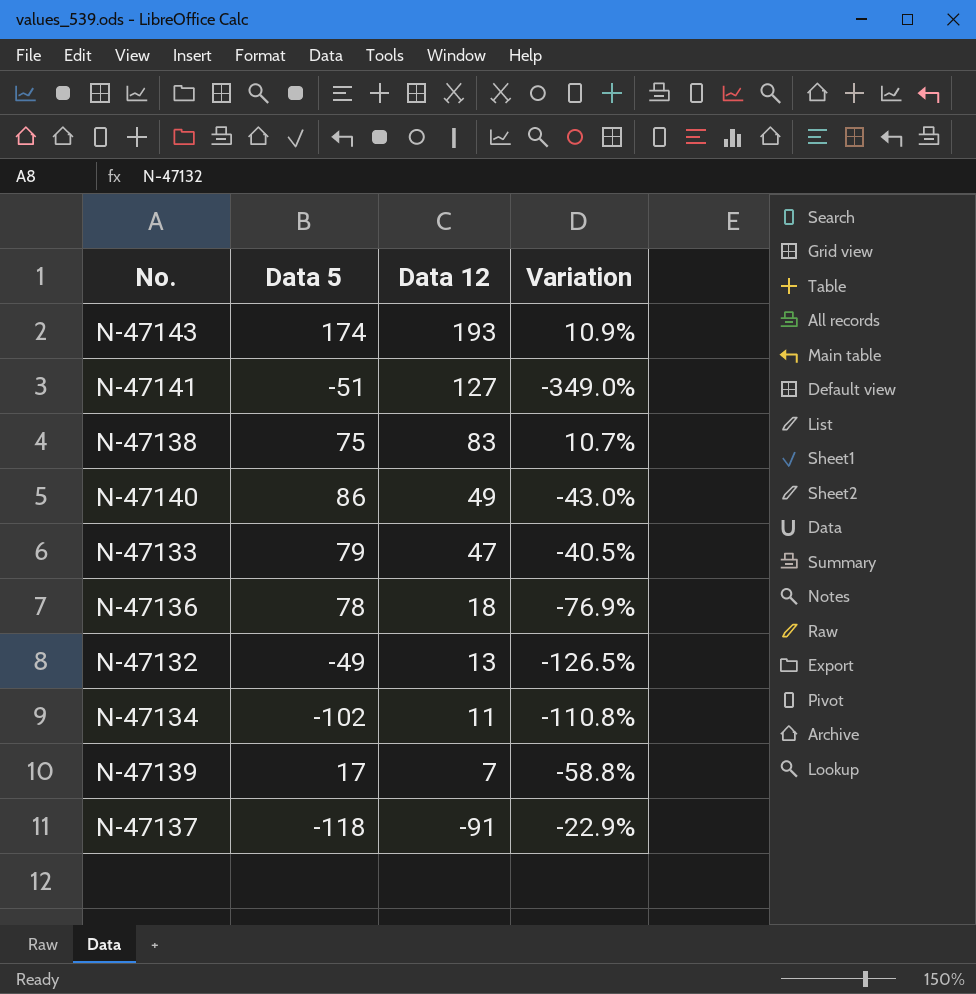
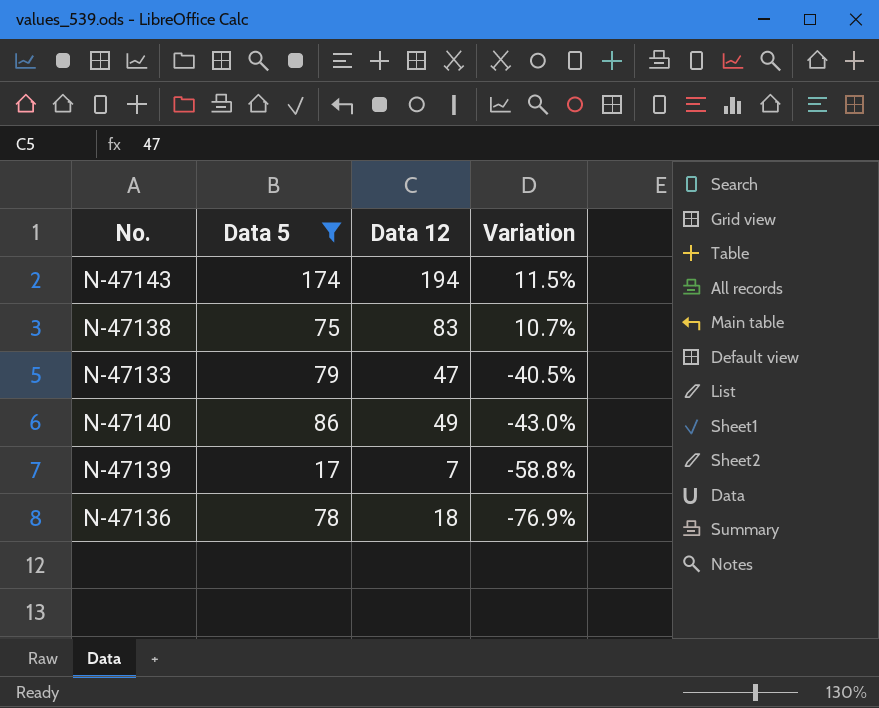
filter: none -> Data 5 >= 17
row order: Data 12 descending -> Variation descending
N-47143 | Data 12: 193 -> 194
N-47143 | Variation: 10.9% -> 11.5%

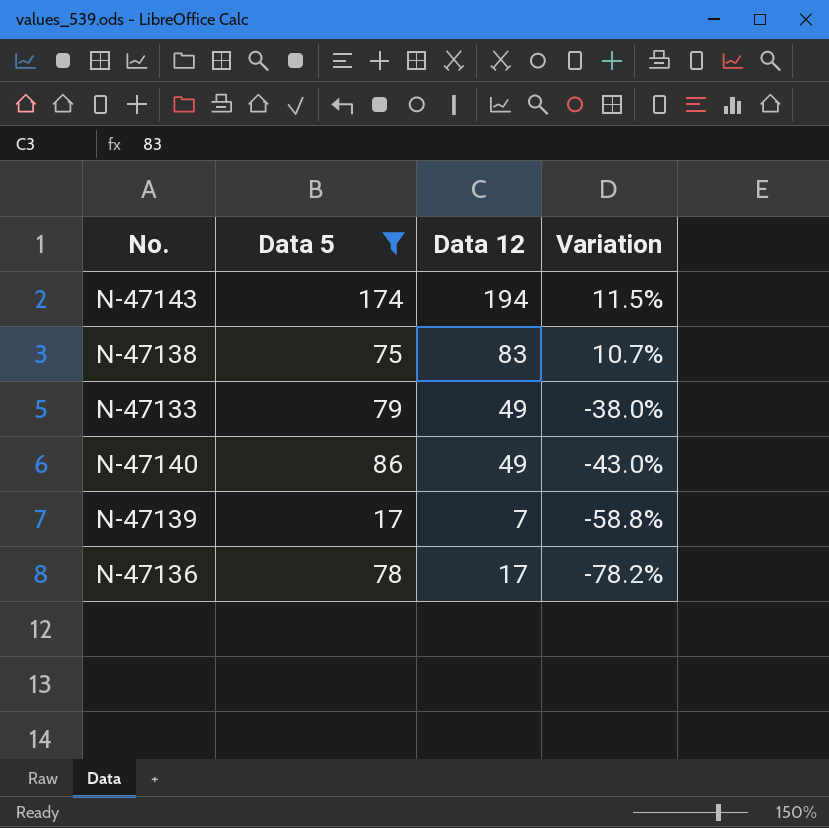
N-47133 | Data 12: 47 -> 49
N-47133 | Variation: -40.5% -> -38.0%
N-47136 | Data 12: 18 -> 17
N-47136 | Variation: -76.9% -> -78.2%

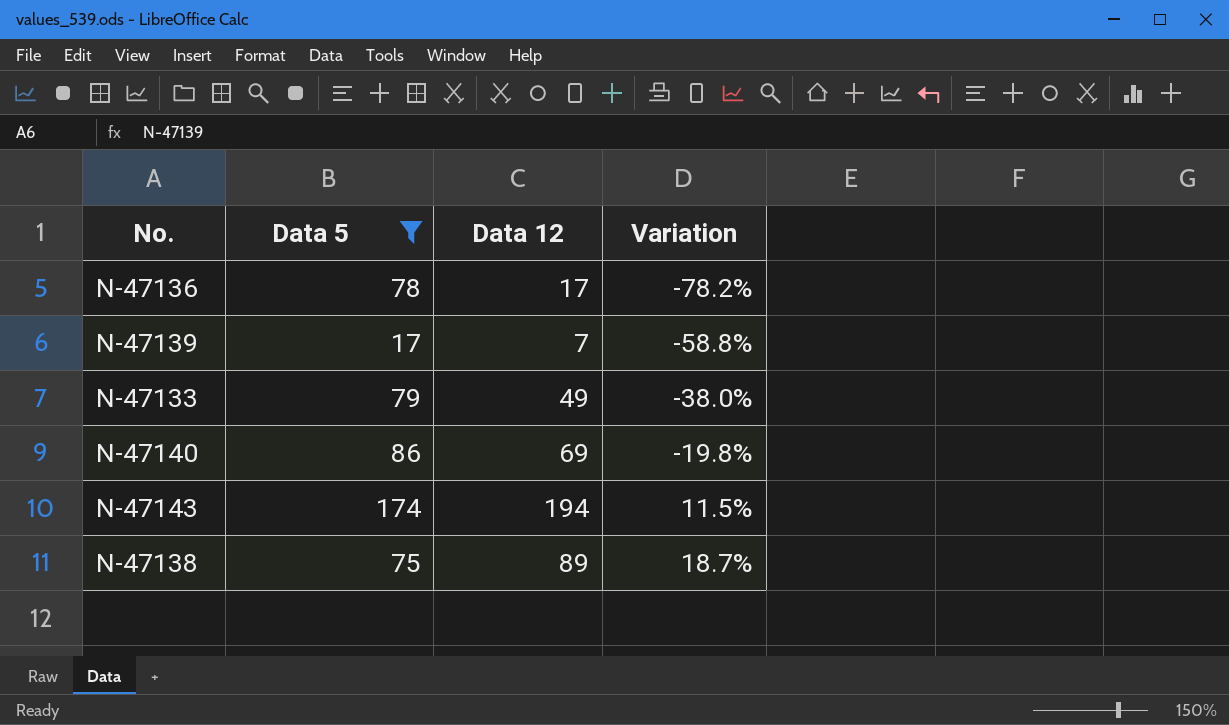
row order: Variation descending -> Variation ascending
N-47140 | Data 12: 49 -> 69
N-47140 | Variation: -43.0% -> -19.8%
N-47138 | Data 12: 83 -> 89
N-47138 | Variation: 10.7% -> 18.7%

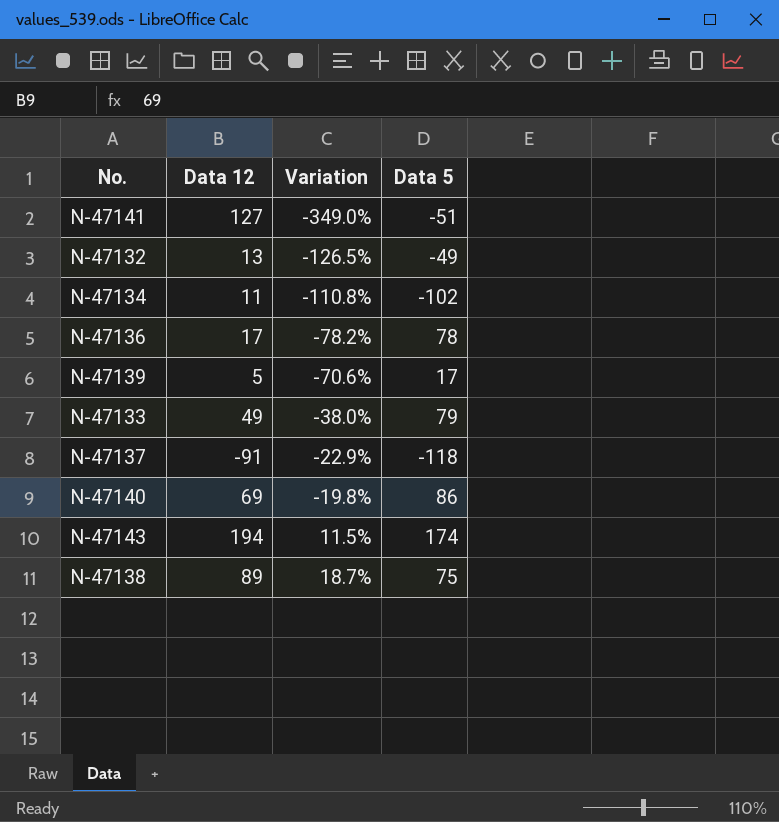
filter: Data 5 >= 17 -> none
column Data 5 | position: 2 -> 4
N-47139 | Data 12: 7 -> 5
N-47139 | Variation: -58.8% -> -70.6%

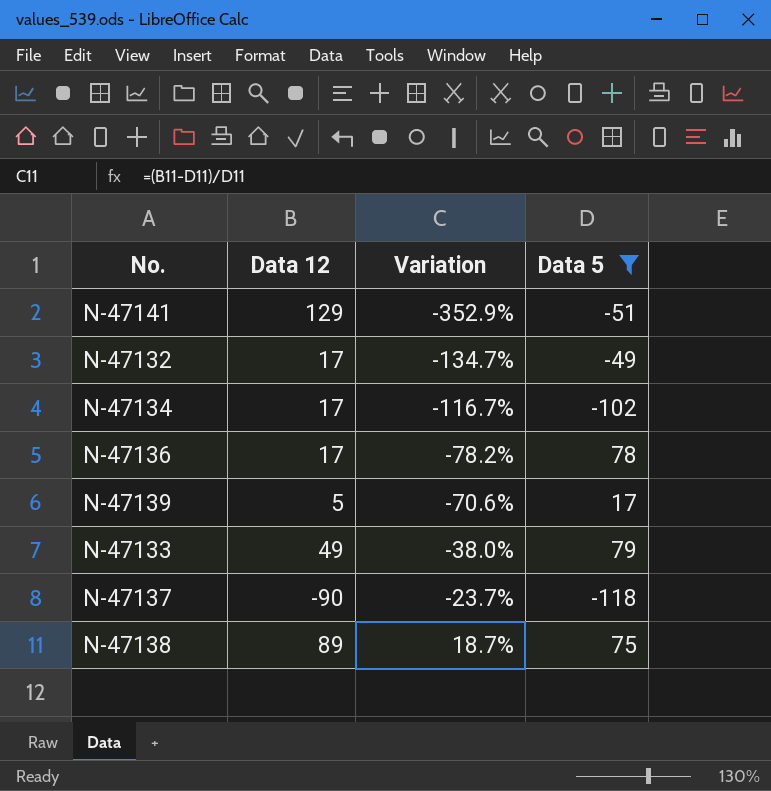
filter: none -> Data 5 <= 79
N-47141 | Data 12: 127 -> 129
N-47141 | Variation: -349.0% -> -352.9%
N-47132 | Data 12: 13 -> 17
N-47132 | Variation: -126.5% -> -134.7%
N-47134 | Data 12: 11 -> 17
N-47134 | Variation: -110.8% -> -116.7%
N-47137 | Data 12: -91 -> -90
N-47137 | Variation: -22.9% -> -23.7%

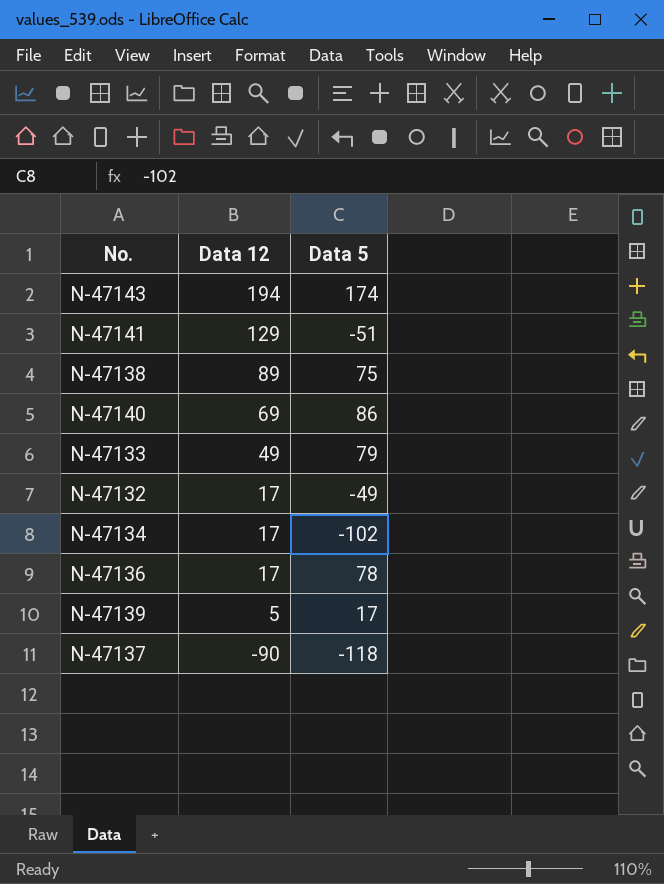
filter: Data 5 <= 79 -> none
row order: Variation ascending -> Data 12 descending
column Variation | formula: ([Data 12] - [Data 5]) / [Data 5] -> none

